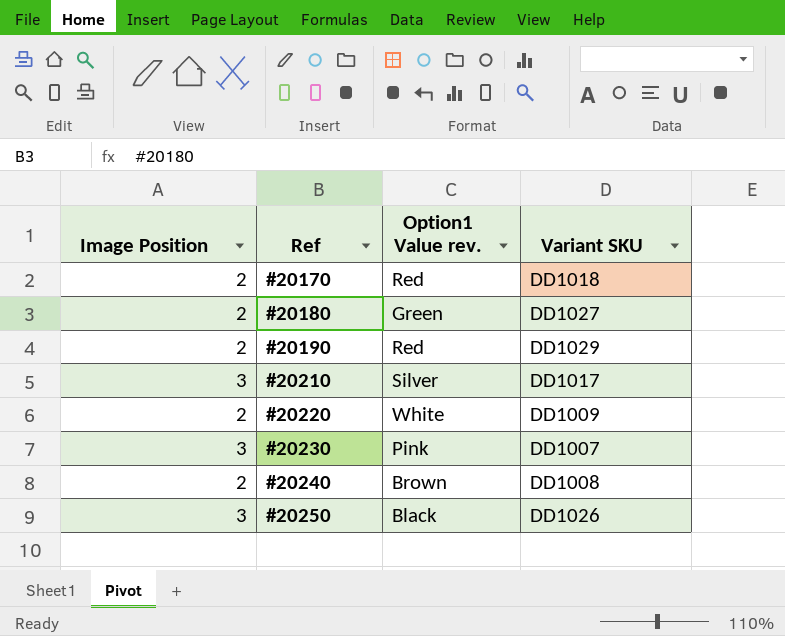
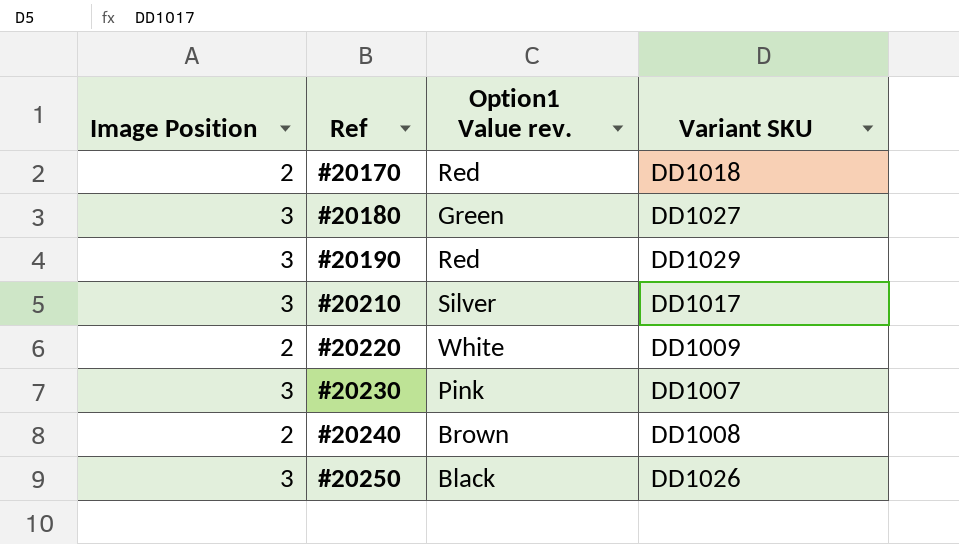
#20180 | Image Position: 2 -> 3
#20190 | Image Position: 2 -> 3

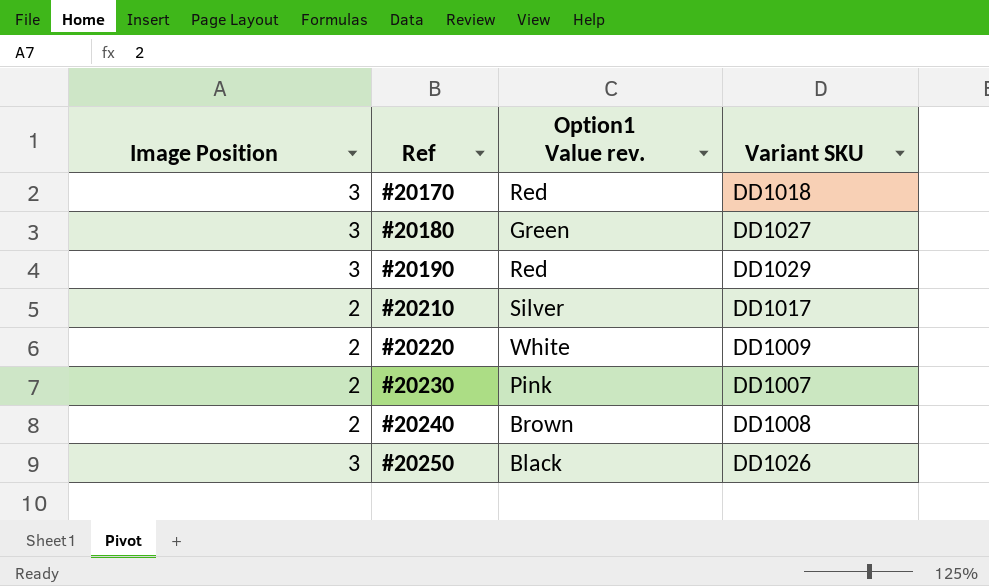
#20170 | Image Position: 2 -> 3
#20210 | Image Position: 3 -> 2
#20230 | Image Position: 3 -> 2

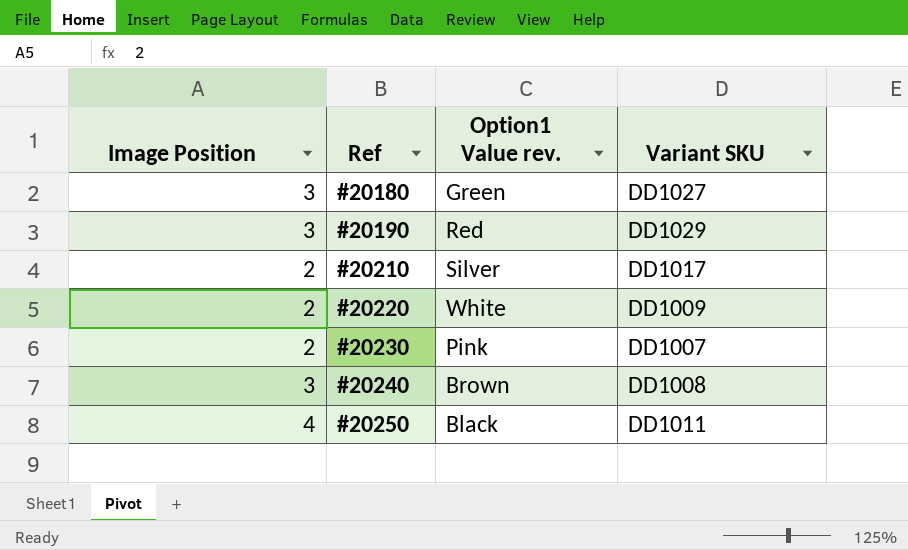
row #20170: 3 | Red | DD1018 -> none
#20240 | Image Position: 2 -> 3
#20250 | Image Position: 3 -> 4
#20250 | Variant SKU: DD1026 -> DD1011

